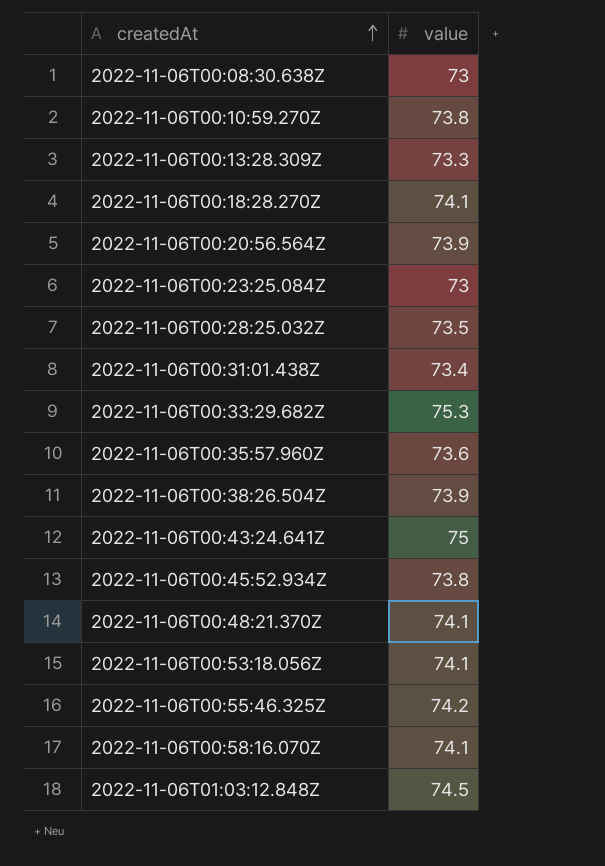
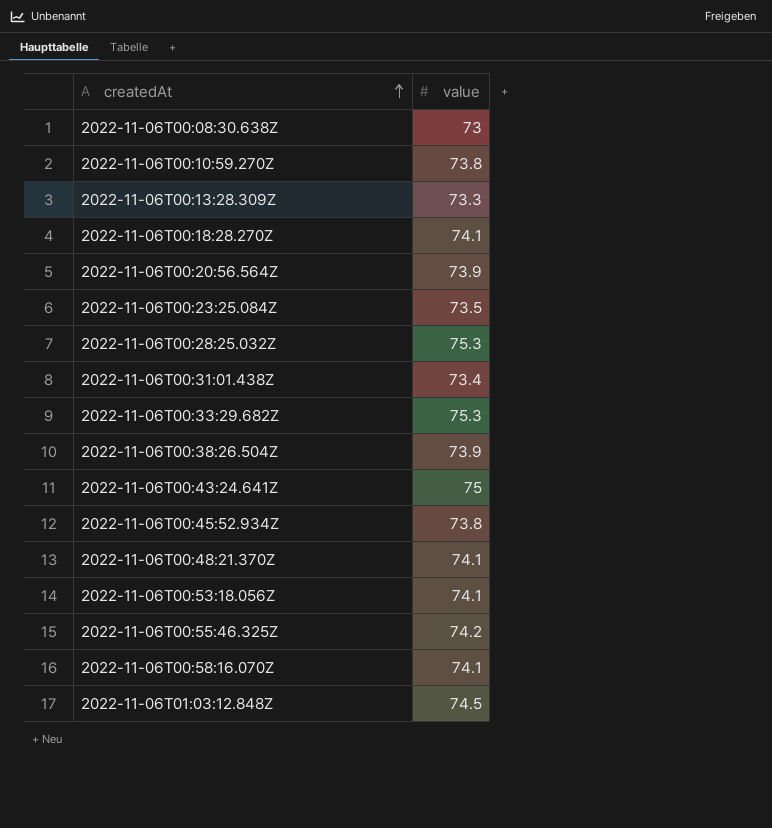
row 2022-11-06T00:35:57.960Z: 73.6 -> none
2022-11-06T00:23:25.084Z | value: 73 -> 73.5
2022-11-06T00:28:25.032Z | value: 73.5 -> 75.3

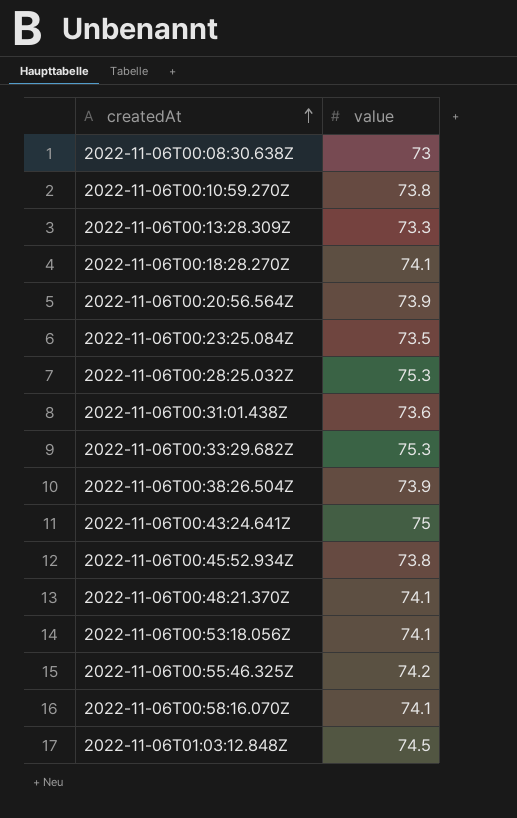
2022-11-06T00:31:01.438Z | value: 73.4 -> 73.6

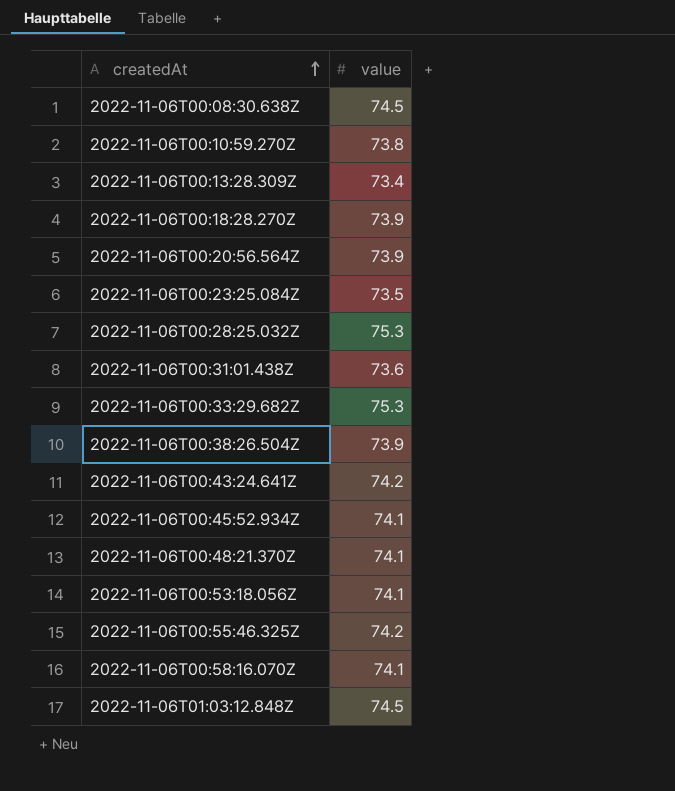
2022-11-06T00:08:30.638Z | value: 73 -> 74.5
2022-11-06T00:13:28.309Z | value: 73.3 -> 73.4
2022-11-06T00:18:28.270Z | value: 74.1 -> 73.9
2022-11-06T00:43:24.641Z | value: 75 -> 74.2
2022-11-06T00:45:52.934Z | value: 73.8 -> 74.1

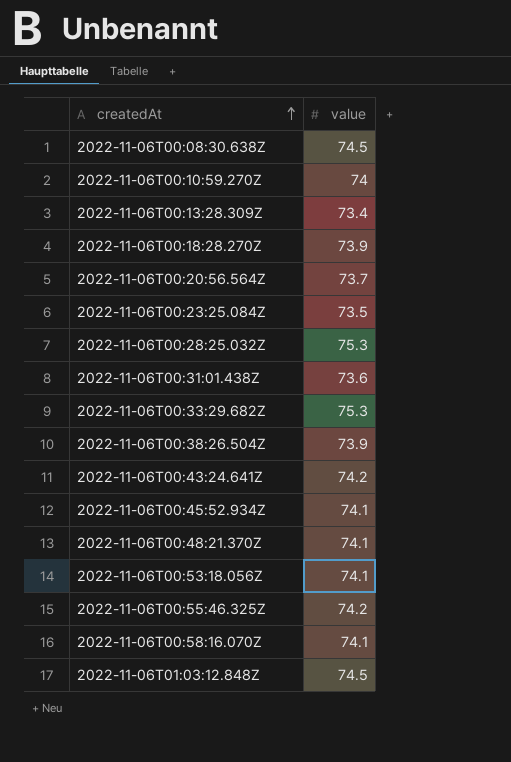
2022-11-06T00:10:59.270Z | value: 73.8 -> 74
2022-11-06T00:20:56.564Z | value: 73.9 -> 73.7

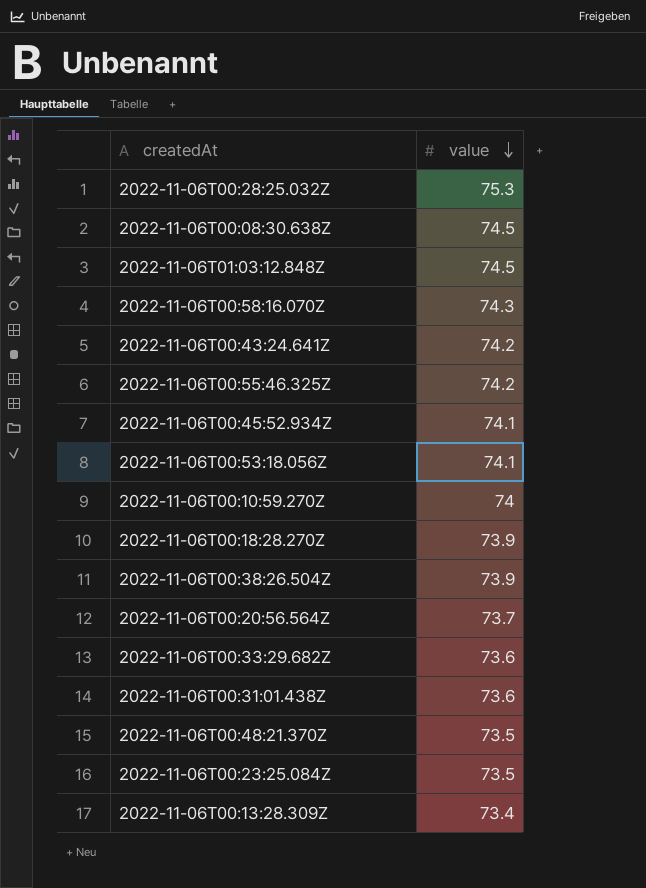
row order: createdAt ascending -> value descending
2022-11-06T00:58:16.070Z | value: 74.1 -> 74.3
2022-11-06T00:33:29.682Z | value: 75.3 -> 73.6
2022-11-06T00:48:21.370Z | value: 74.1 -> 73.5

